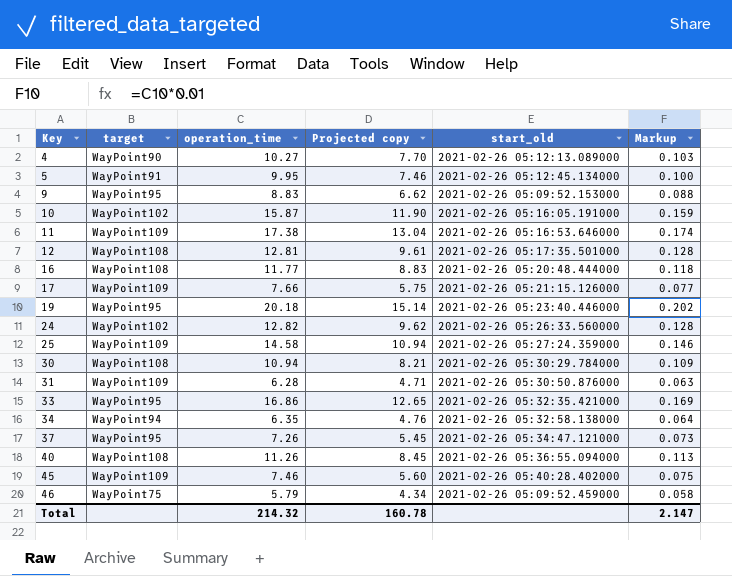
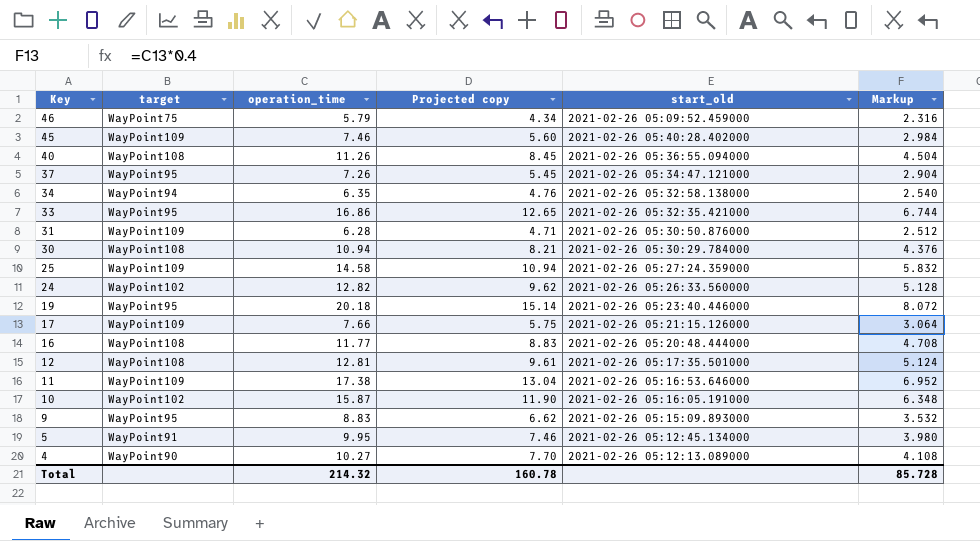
row order: Key ascending -> Key descending
column Markup | formula: [operation_time] * 0.01 -> [operation_time] * 0.4
9 | start_old: 2021-02-26 05:09:52.153000 -> 2021-02-26 05:15:09.893000
Total | Markup: 2.147 -> 85.728

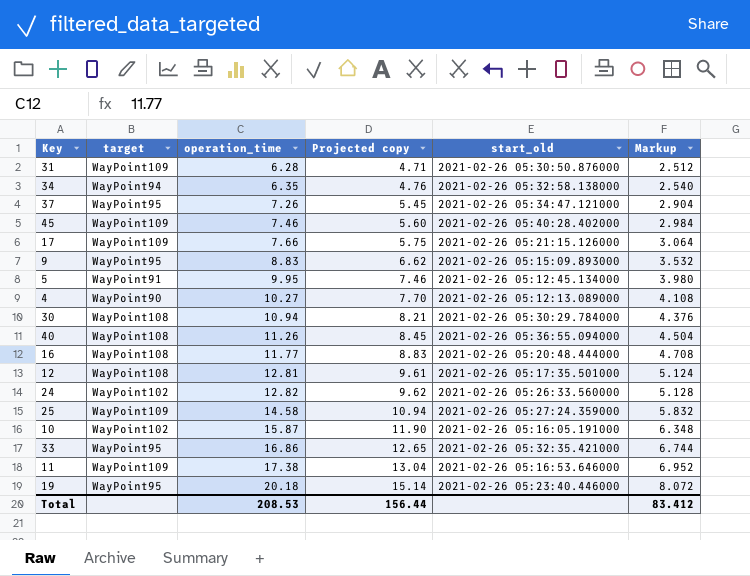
row order: Key descending -> operation_time ascending
row 46: WayPoint75 | 5.79 | 4.34 | 2021-02-26 05:09:52.459000 | 2.316 -> none
Total | operation_time: 214.32 -> 208.53
Total | Projected copy: 160.78 -> 156.44
Total | Markup: 85.728 -> 83.412

